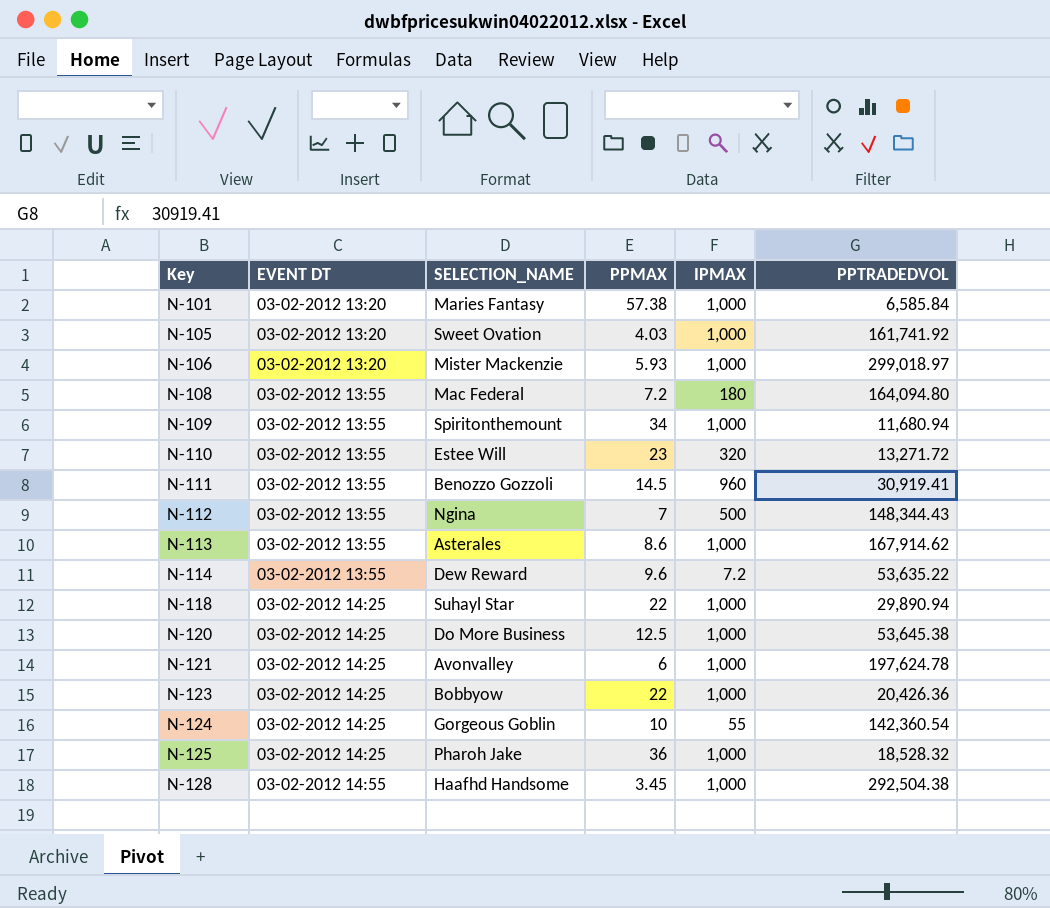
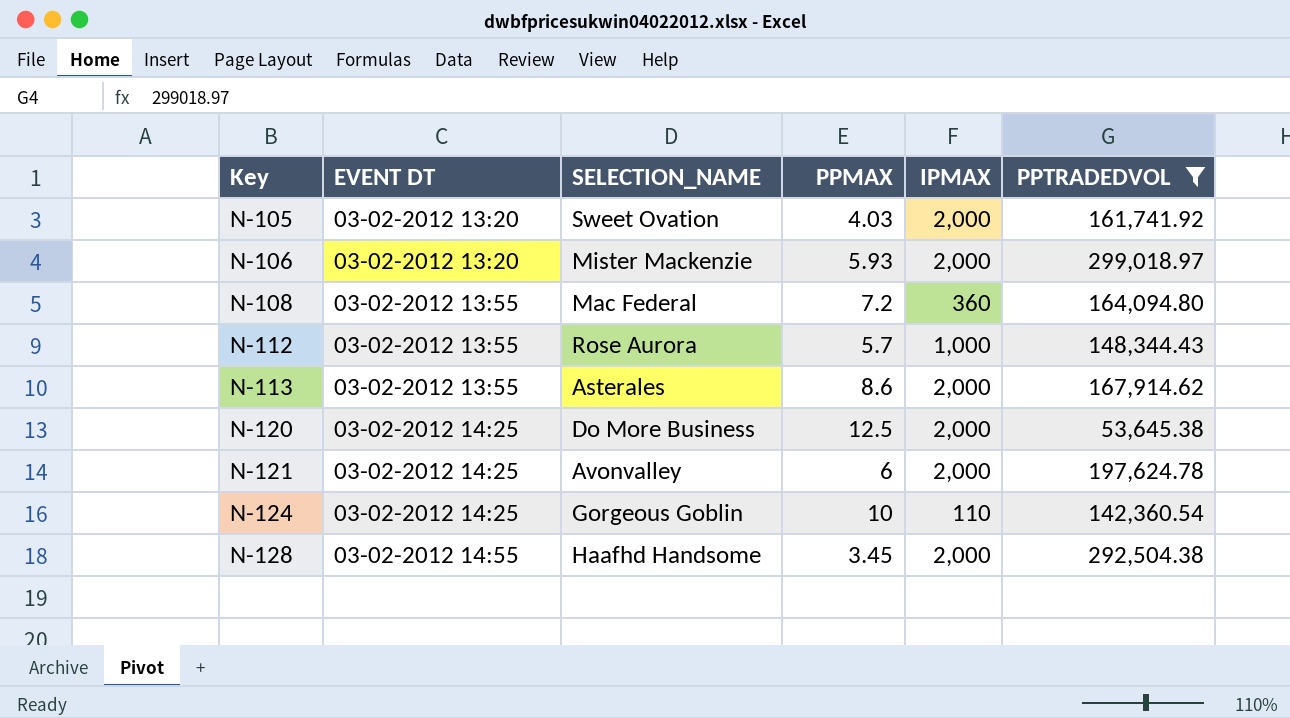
filter: none -> PPTRADEDVOL >= 53,645.38
N-105 | IPMAX: 1,000 -> 2,000
N-106 | IPMAX: 1,000 -> 2,000
N-108 | IPMAX: 180 -> 360
N-112 | SELECTION_NAME: Ngina -> Rose Aurora
N-112 | PPMAX: 7 -> 5.7
N-112 | IPMAX: 500 -> 1,000
N-113 | IPMAX: 1,000 -> 2,000
N-120 | IPMAX: 1,000 -> 2,000
N-121 | IPMAX: 1,000 -> 2,000
N-124 | IPMAX: 55 -> 110
N-128 | IPMAX: 1,000 -> 2,000

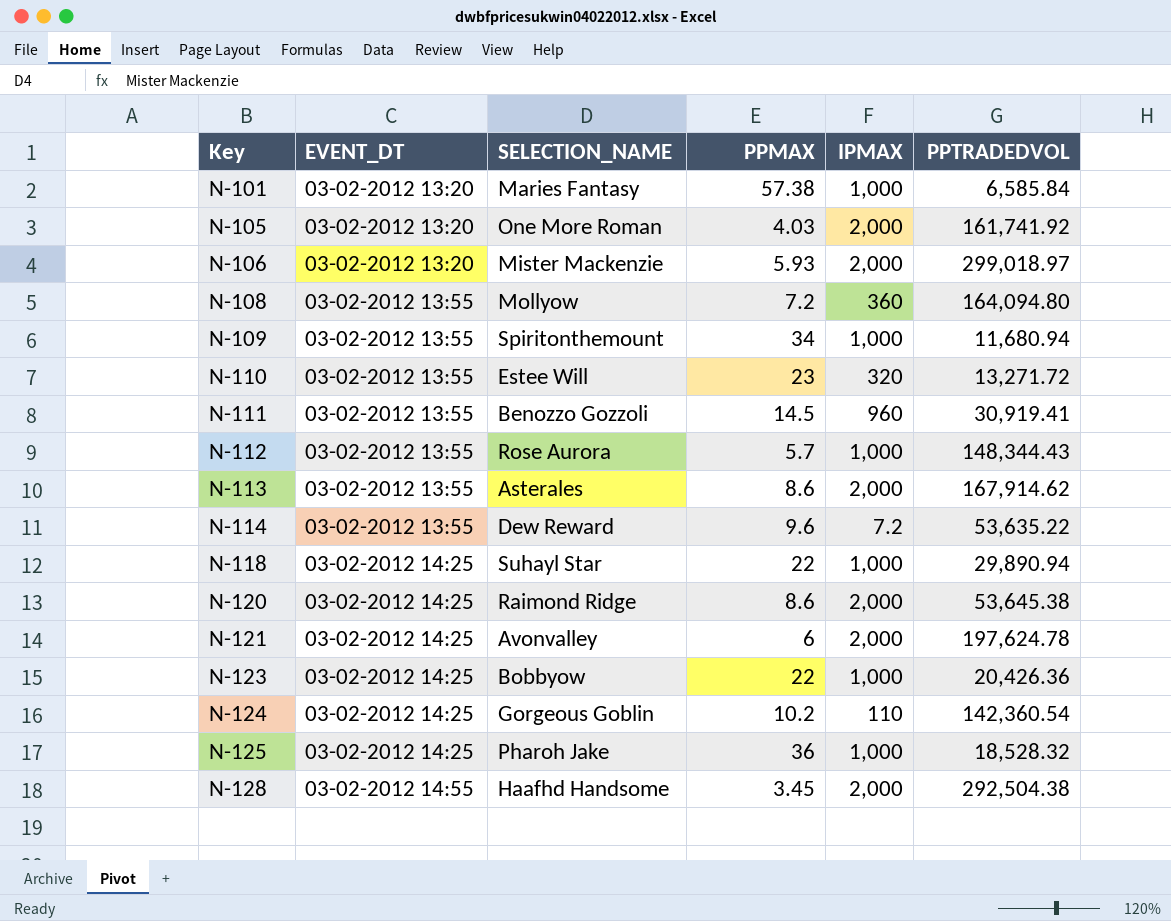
filter: PPTRADEDVOL >= 53,645.38 -> none
column name: EVENT DT -> EVENT_DT
N-105 | SELECTION_NAME: Sweet Ovation -> One More Roman
N-108 | SELECTION_NAME: Mac Federal -> Mollyow
N-120 | SELECTION_NAME: Do More Business -> Raimond Ridge
N-120 | PPMAX: 12.5 -> 8.6
N-124 | PPMAX: 10 -> 10.2

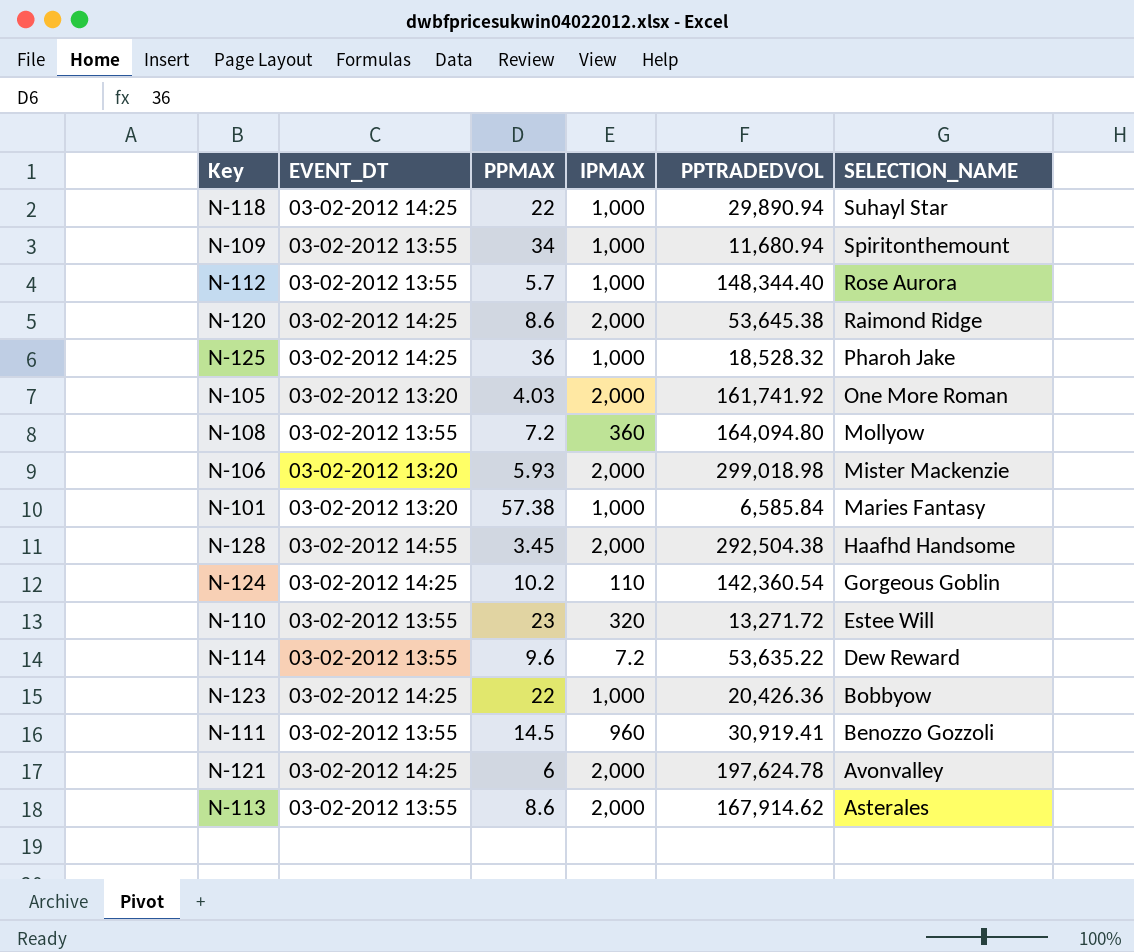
row order: Key ascending -> SELECTION_NAME descending
column SELECTION_NAME | position: 3 -> 6
N-112 | PPTRADEDVOL: 148,344.43 -> 148,344.40
N-106 | PPTRADEDVOL: 299,018.97 -> 299,018.98

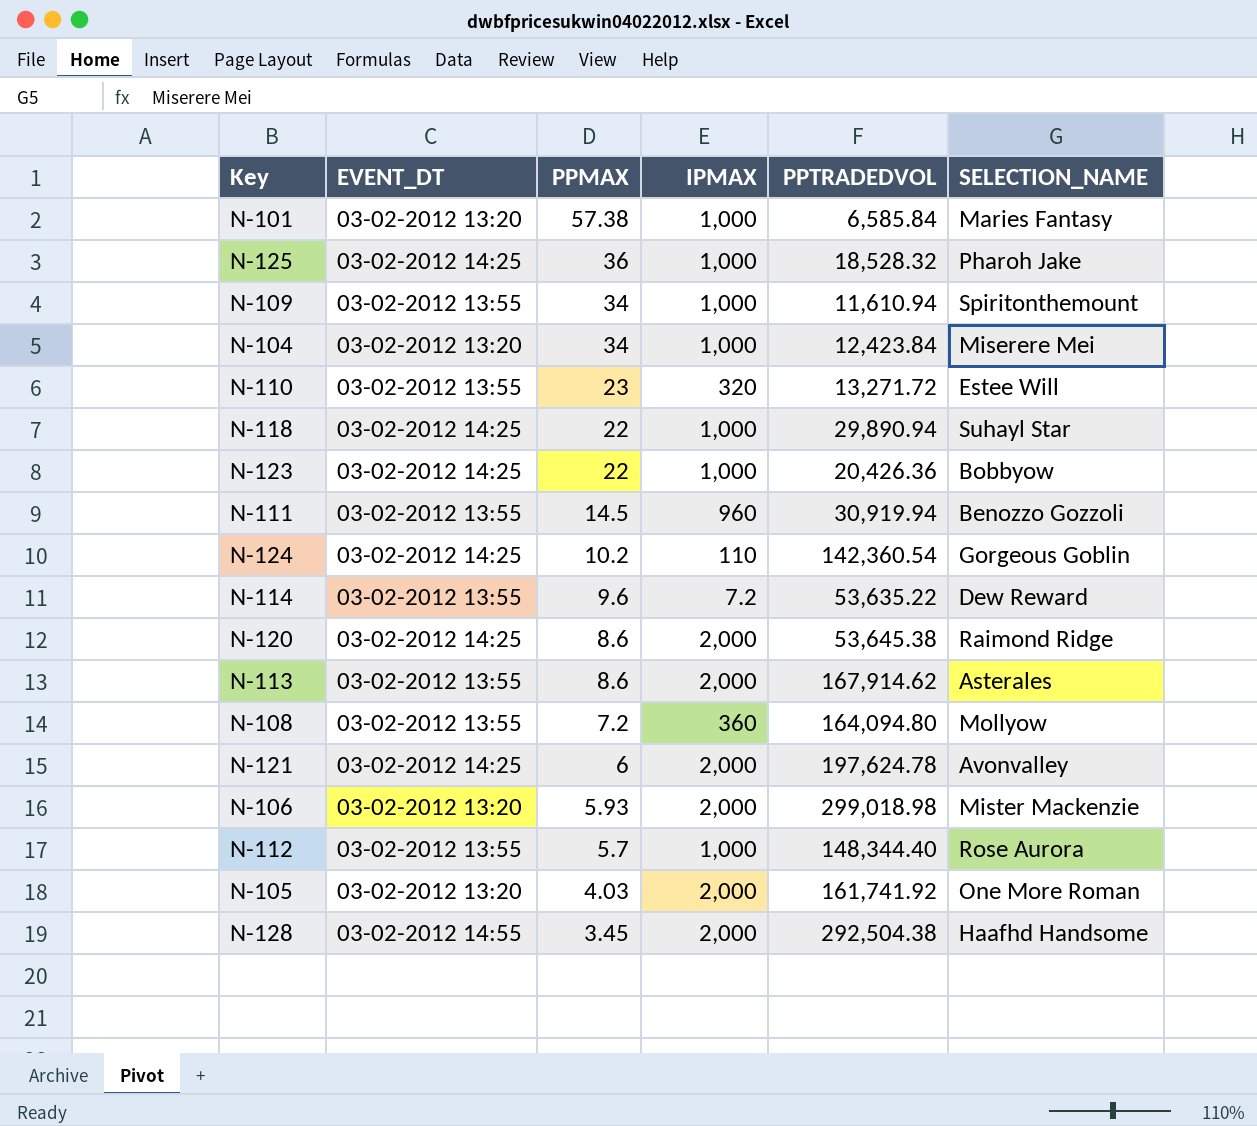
row order: SELECTION_NAME descending -> PPMAX descending
N-109 | PPTRADEDVOL: 11,680.94 -> 11,610.94
row N-104: none -> 03-02-2012 13:20 | 34 | 1,000 | 12,423.84 | Miserere Mei
N-111 | PPTRADEDVOL: 30,919.41 -> 30,919.94

